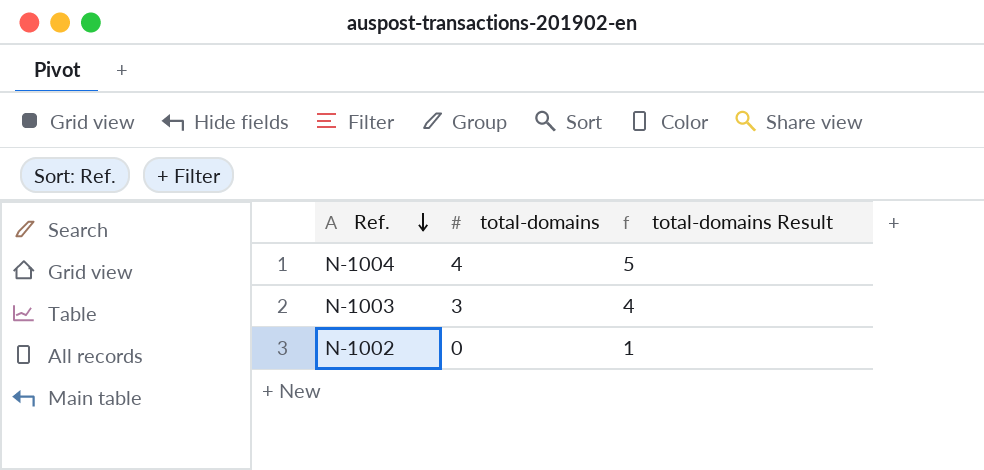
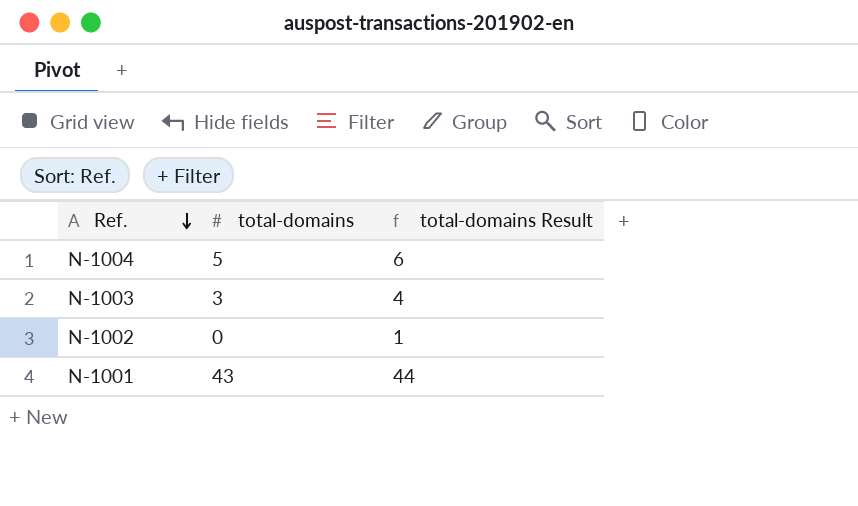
N-1004 | total-domains: 4 -> 5
N-1004 | total-domains Result: 5 -> 6
row N-1001: none -> 43 | 44

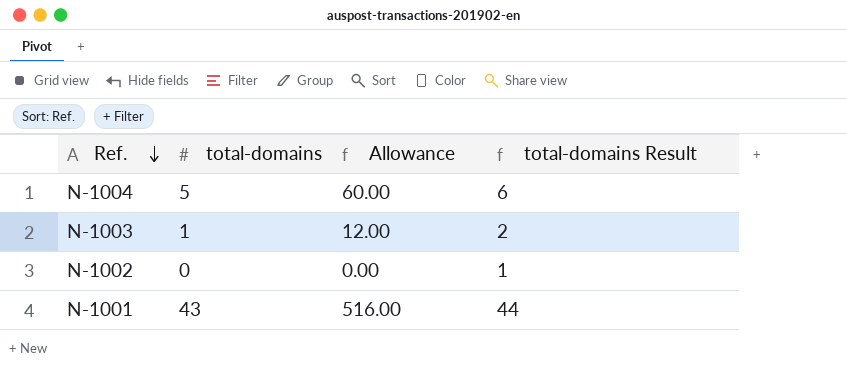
column Allowance | formula: none -> [total-domains] * 12
N-1003 | total-domains: 3 -> 1
N-1003 | total-domains Result: 4 -> 2

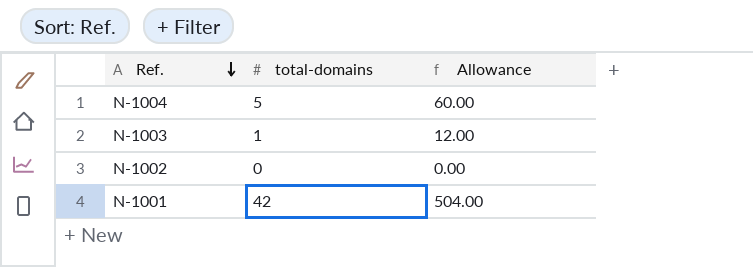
column total-domains Result | formula: [total-domains] + 1 -> none
N-1001 | total-domains: 43 -> 42
N-1001 | Allowance: 516.00 -> 504.00

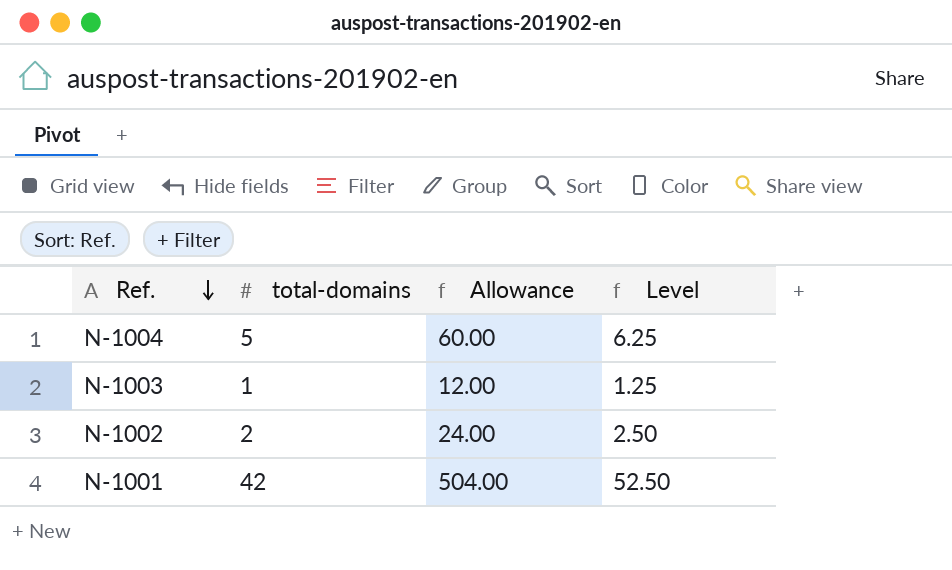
column Level | formula: none -> [total-domains] * 1.25
N-1002 | total-domains: 0 -> 2
N-1002 | Allowance: 0.00 -> 24.00

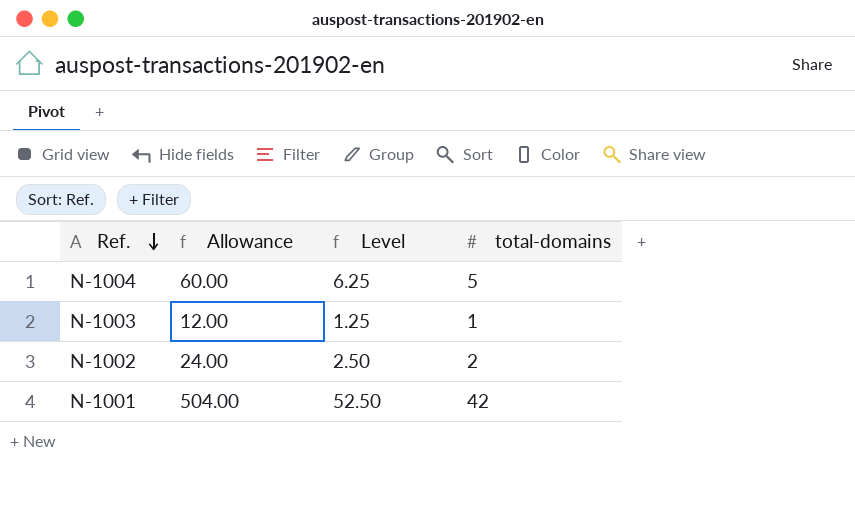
column total-domains | position: 2 -> 4

